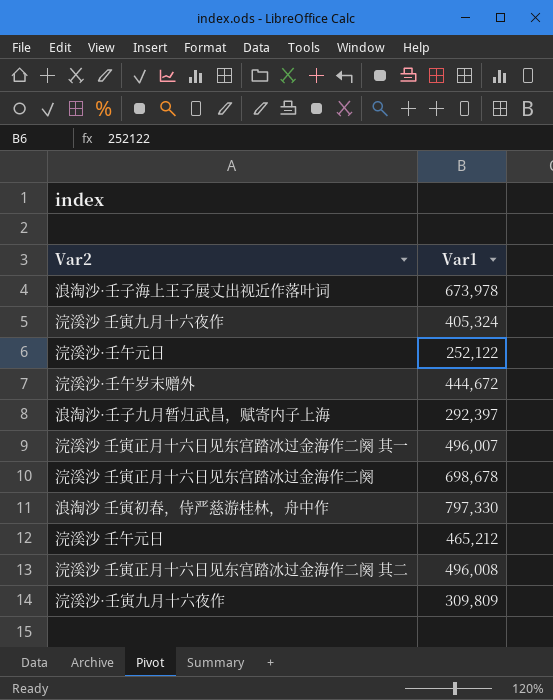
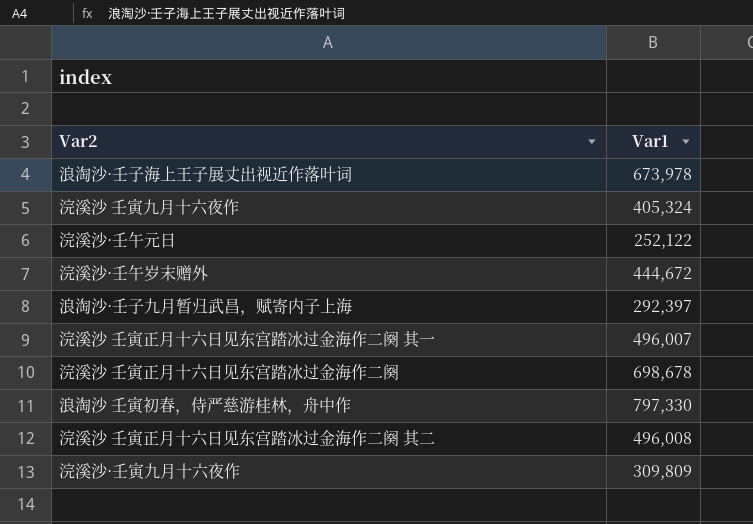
row 浣溪沙 壬午元日: 465,212 -> none

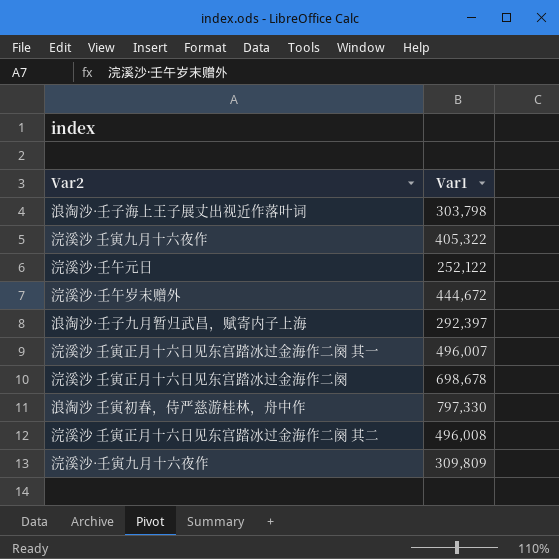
浪淘沙·壬子海上王子展丈出视近作落叶词 | Var1: 673,978 -> 303,798
浣溪沙 壬寅九月十六夜作 | Var1: 405,324 -> 405,322

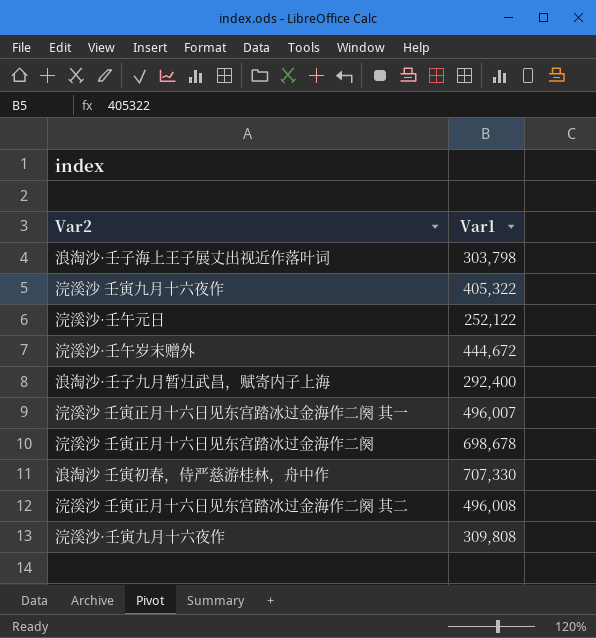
浪淘沙·壬子九月暂归武昌，赋寄内子上海 | Var1: 292,397 -> 292,400
浪淘沙 壬寅初春，侍严慈游桂林，舟中作 | Var1: 797,330 -> 707,330
浣溪沙·壬寅九月十六夜作 | Var1: 309,809 -> 309,808

